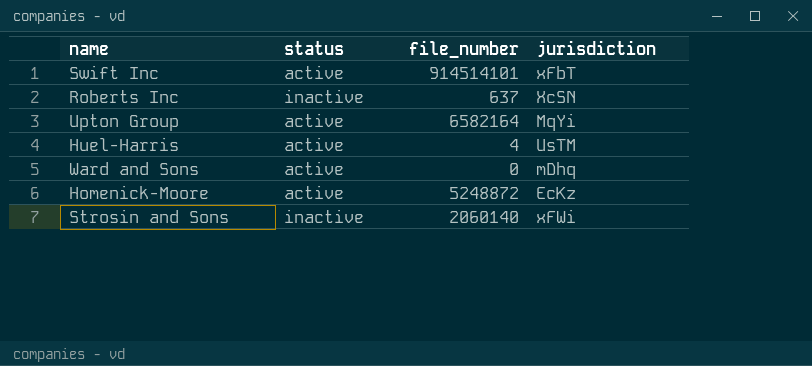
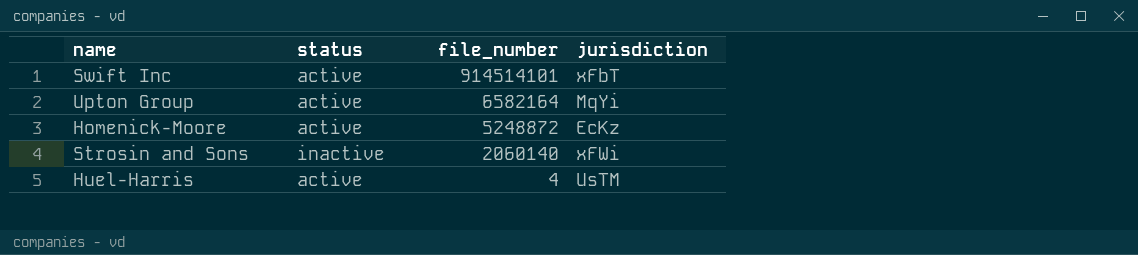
row order: none -> file_number descending
row Roberts Inc: inactive | 637 | XcSN -> none
row Ward and Sons: active | 0 | mDhq -> none

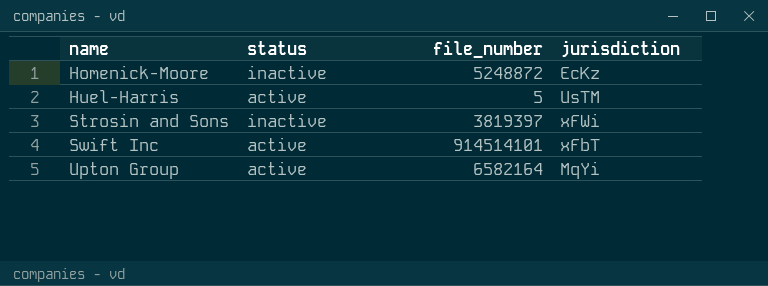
row order: file_number descending -> name ascending
Homenick-Moore | status: active -> inactive
Huel-Harris | file_number: 4 -> 5
Strosin and Sons | file_number: 2060140 -> 3819397

